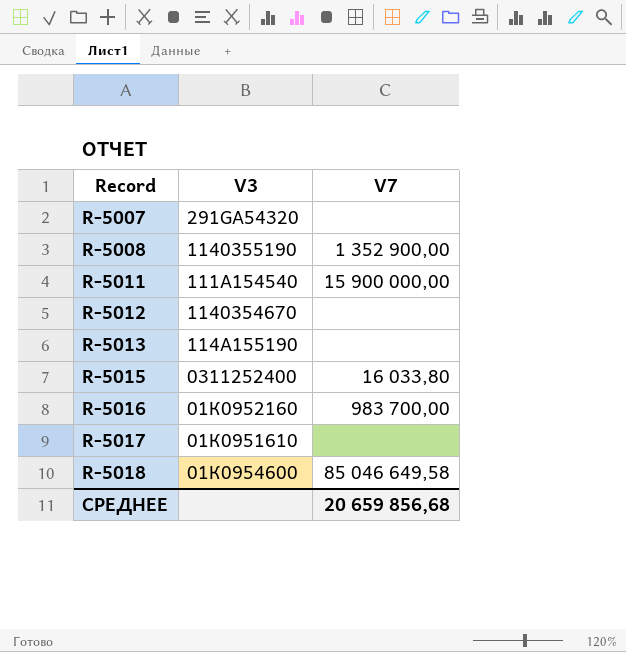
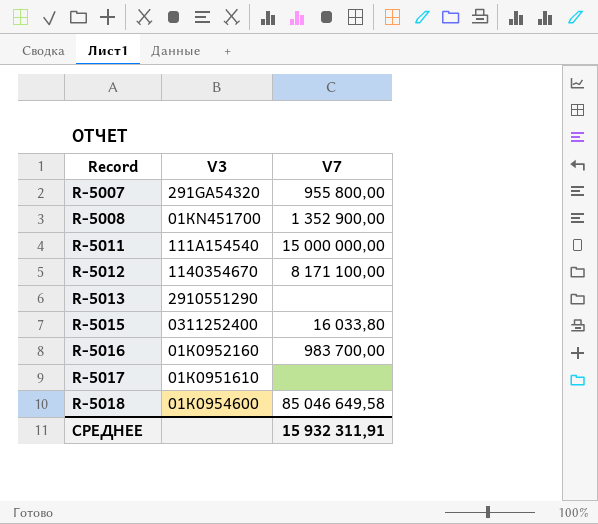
R-5007 | V7: none -> 955 800,00
R-5008 | V3: 1140355190 -> 01КN451700
R-5011 | V7: 15 900 000,00 -> 15 000 000,00
R-5012 | V7: none -> 8 171 100,00
R-5013 | V3: 114A155190 -> 2910551290
СРЕДНЕЕ | V7: 20 659 856,68 -> 15 932 311,91

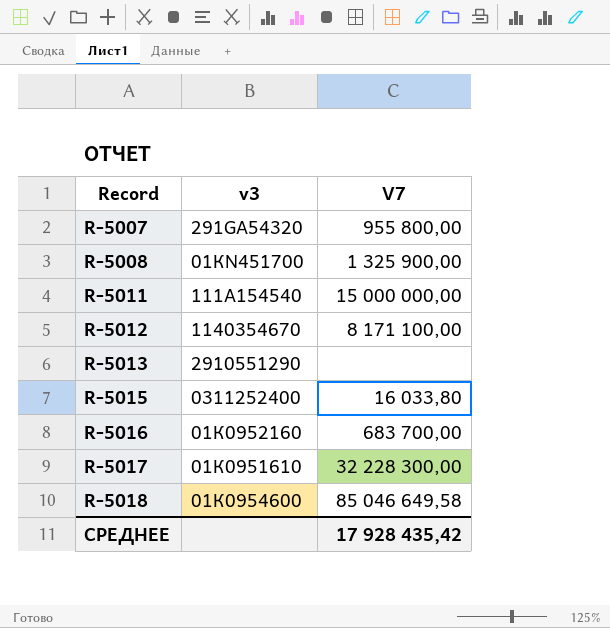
column name: V3 -> v3
R-5008 | V7: 1 352 900,00 -> 1 325 900,00
R-5016 | V7: 983 700,00 -> 683 700,00
R-5017 | V7: none -> 32 228 300,00
СРЕДНЕЕ | V7: 15 932 311,91 -> 17 928 435,42

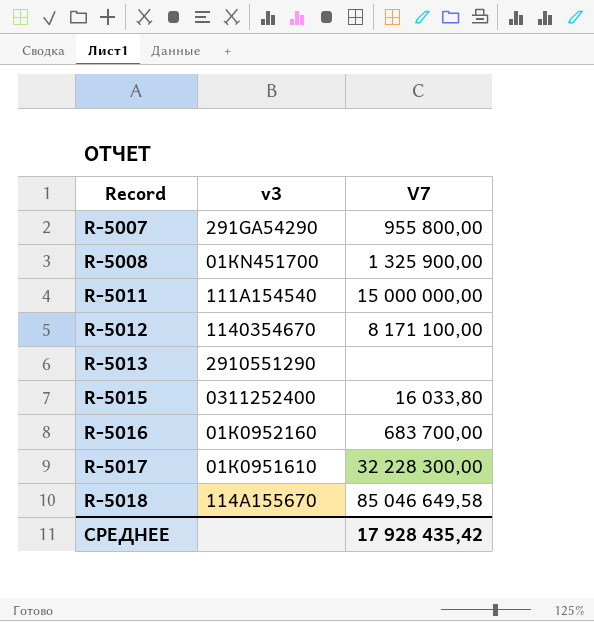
R-5007 | v3: 291GА54320 -> 291GА54290
R-5018 | v3: 01К0954600 -> 114A155670

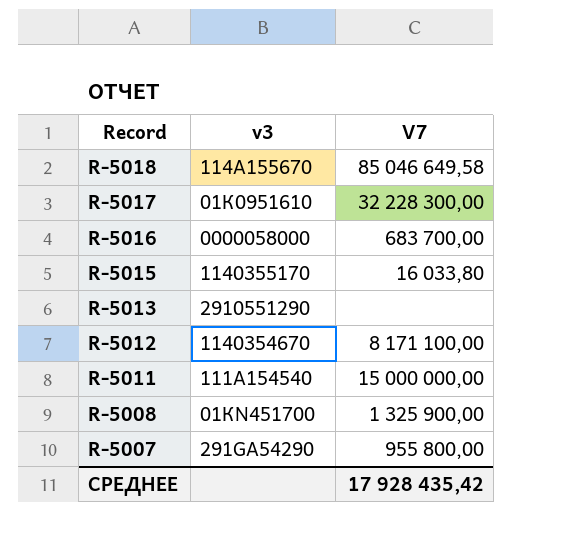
row order: Record ascending -> Record descending
R-5016 | v3: 01К0952160 -> 0000058000
R-5015 | v3: 0311252400 -> 1140355170

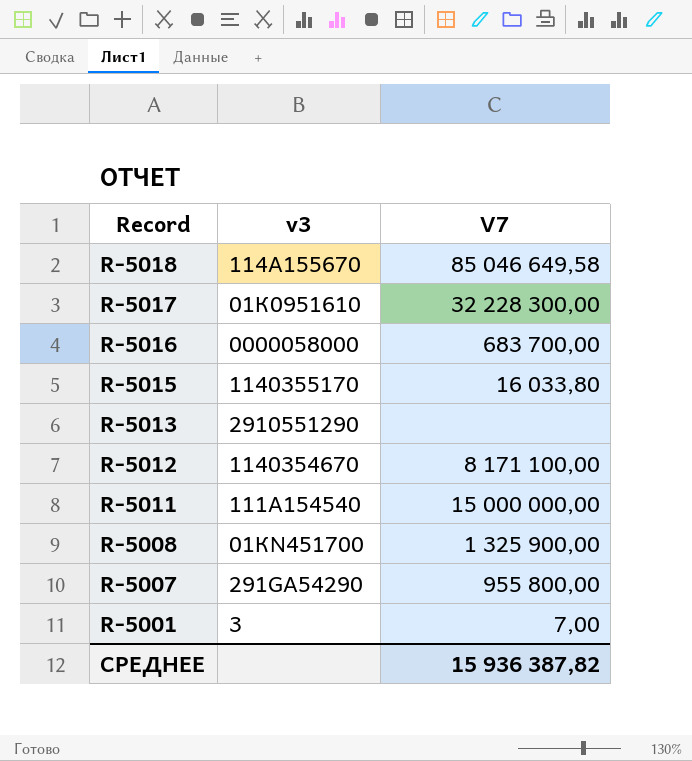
row R-5001: none -> 3 | 7,00
СРЕДНЕЕ | V7: 17 928 435,42 -> 15 936 387,82

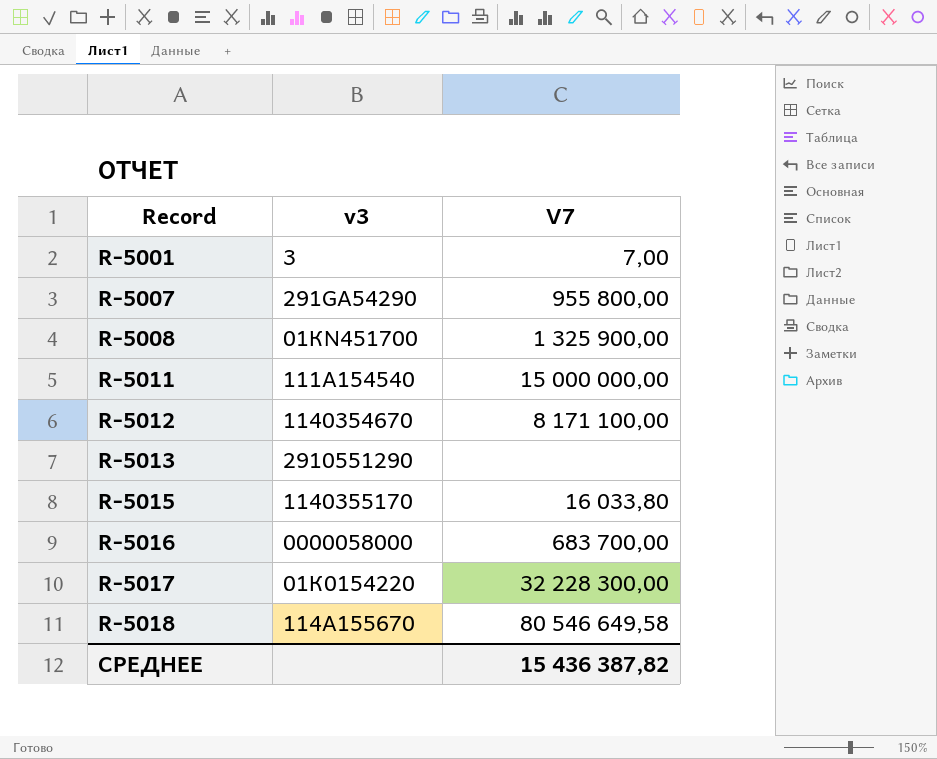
row order: Record descending -> Record ascending
R-5017 | v3: 01К0951610 -> 01К0154220
R-5018 | V7: 85 046 649,58 -> 80 546 649,58
СРЕДНЕЕ | V7: 15 936 387,82 -> 15 436 387,82

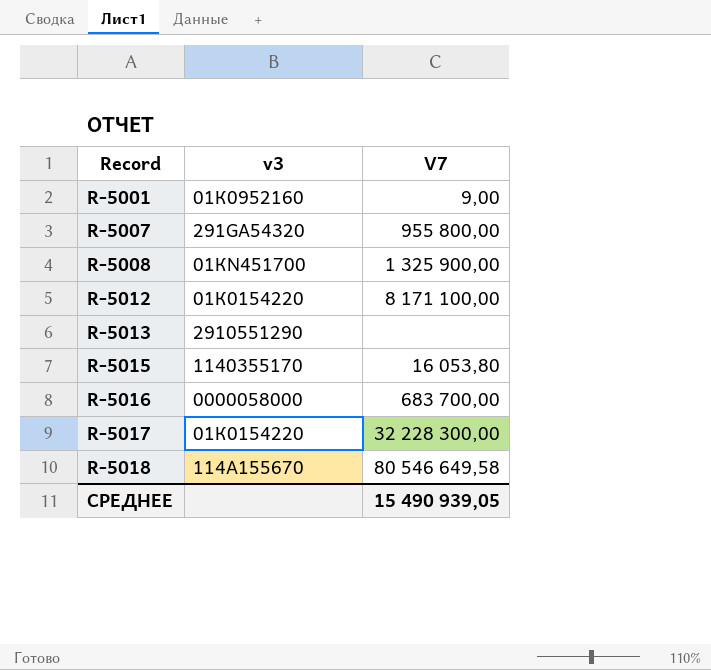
row R-5011: 111A154540 | 15 000 000,00 -> none
R-5001 | v3: 3 -> 01К0952160
R-5001 | V7: 7,00 -> 9,00
R-5007 | v3: 291GА54290 -> 291GА54320
R-5012 | v3: 1140354670 -> 01К0154220
R-5015 | V7: 16 033,80 -> 16 053,80
СРЕДНЕЕ | V7: 15 436 387,82 -> 15 490 939,05

